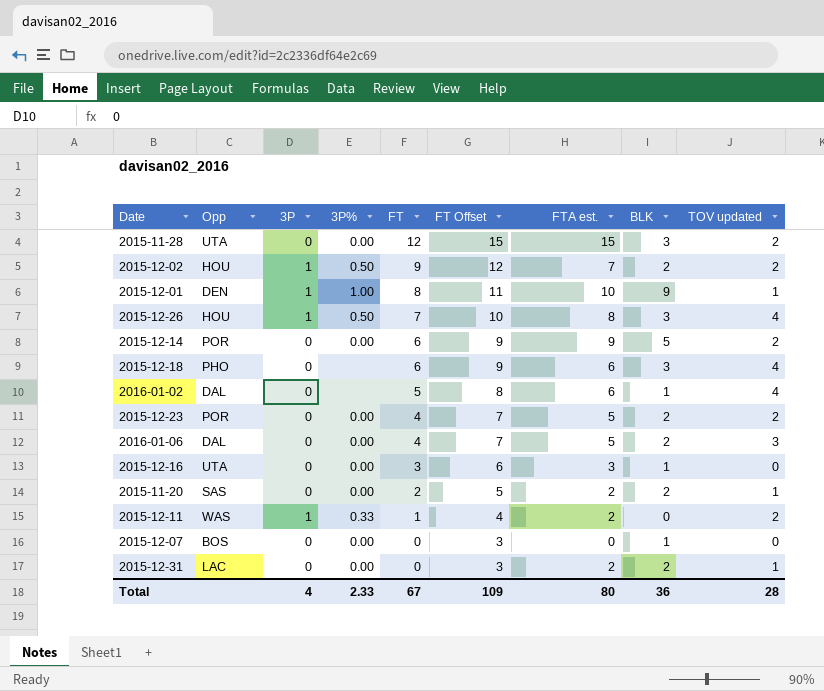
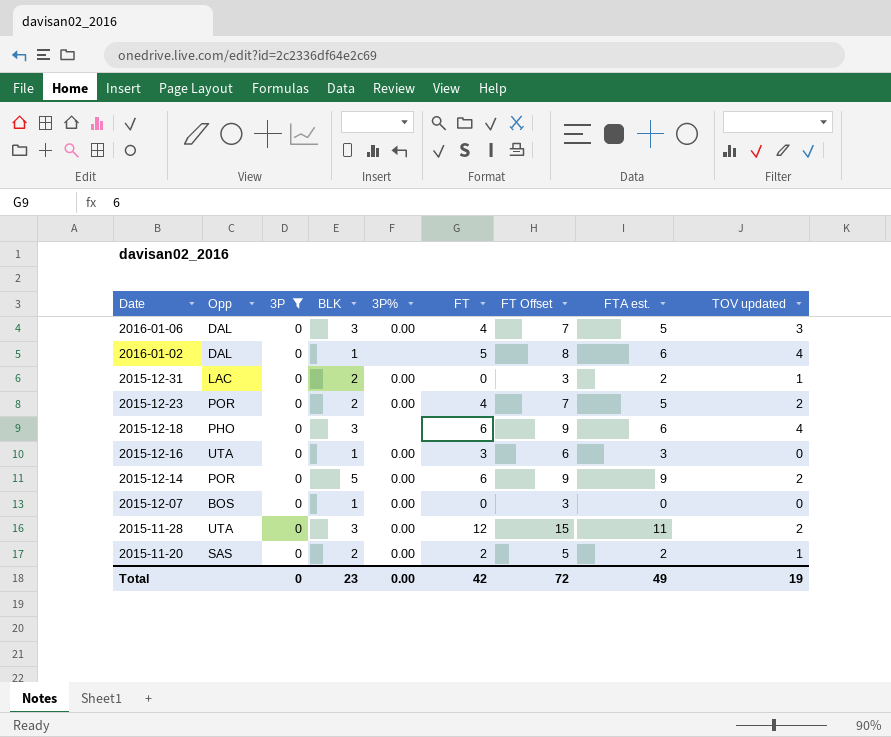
filter: none -> 3P = 0
row order: FT descending -> Date descending
column BLK | position: 8 -> 4
2016-01-06 | BLK: 2 -> 3
2015-11-28 | FTA est.: 15 -> 11
Total | 3P: 4 -> 0
Total | BLK: 36 -> 23
Total | 3P%: 2.33 -> 0.00
Total | FT: 67 -> 42
Total | FT Offset: 109 -> 72
Total | FTA est.: 80 -> 49
Total | TOV updated: 28 -> 19

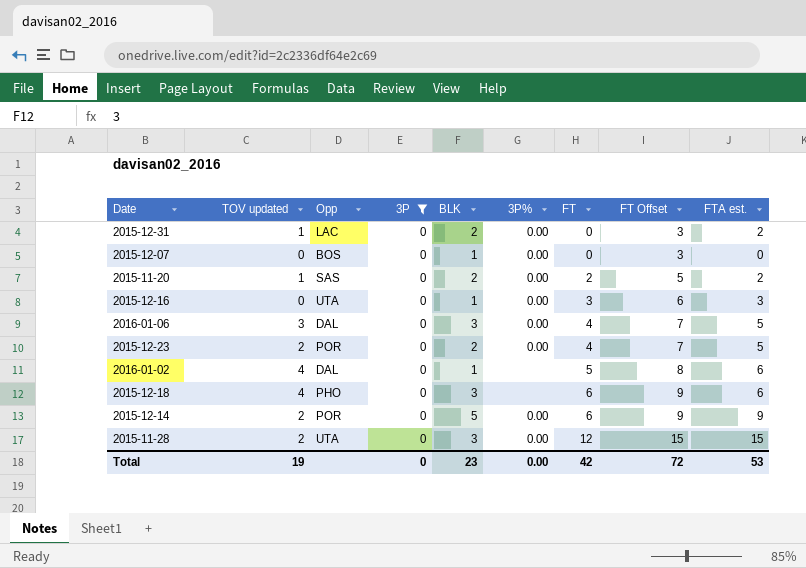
row order: Date descending -> FT ascending
column TOV updated | position: 9 -> 2
2015-11-28 | FTA est.: 11 -> 15
Total | FTA est.: 49 -> 53

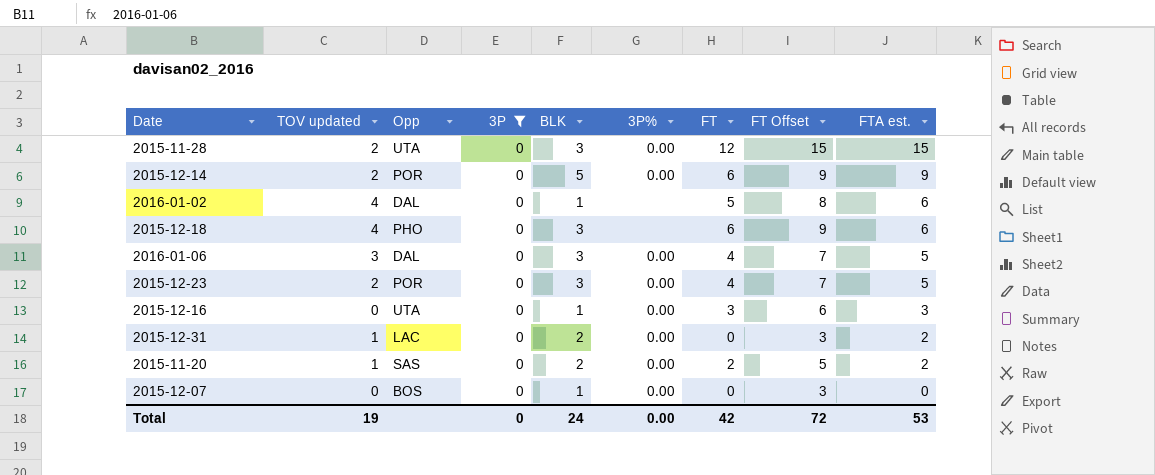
row order: FT ascending -> FTA est. descending
2015-12-23 | BLK: 2 -> 3
Total | BLK: 23 -> 24

